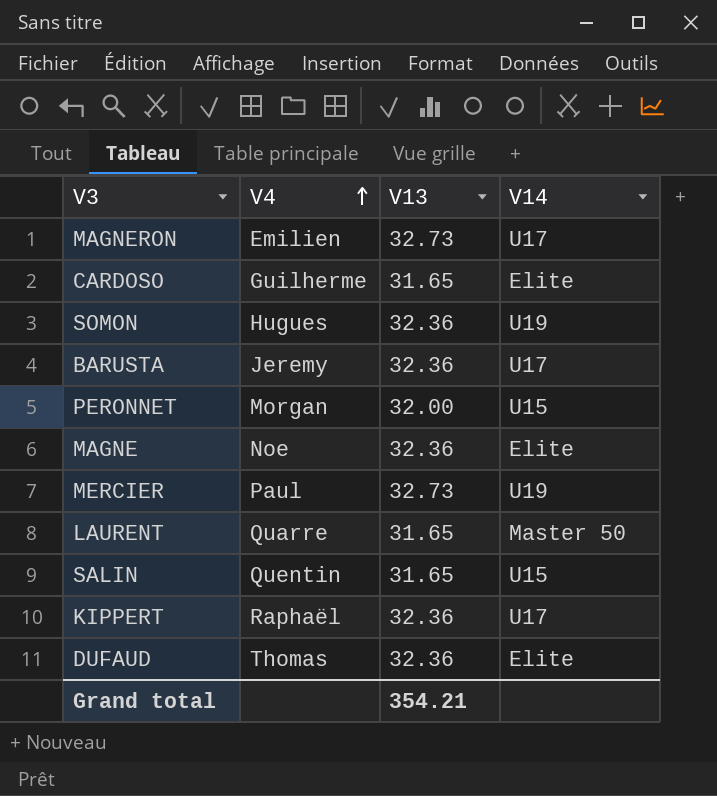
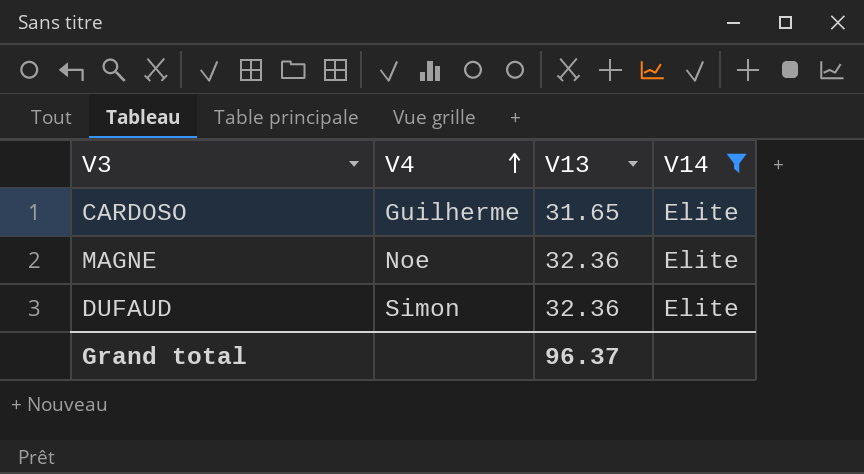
filter: none -> V14 = Elite
DUFAUD | V4: Thomas -> Simon
Grand total | V13: 354.21 -> 96.37

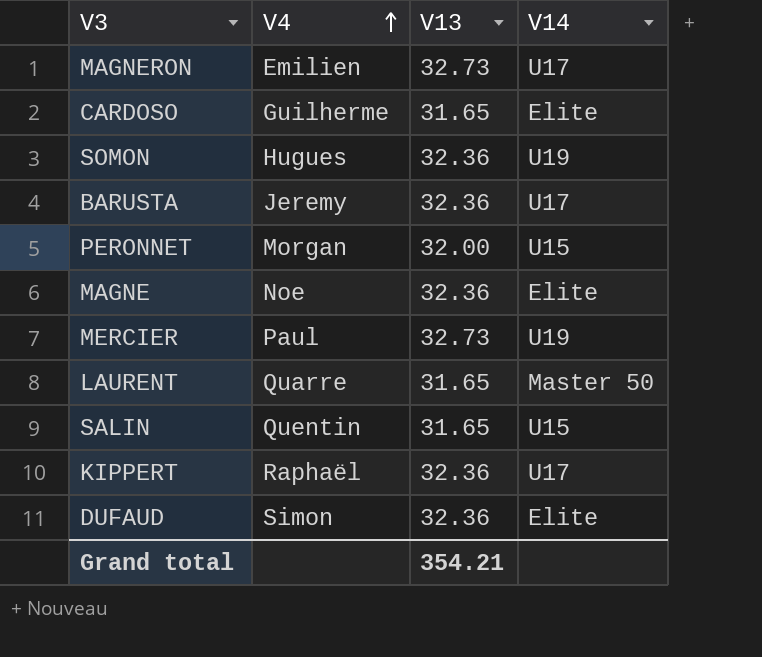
filter: V14 = Elite -> none
Grand total | V13: 96.37 -> 354.21

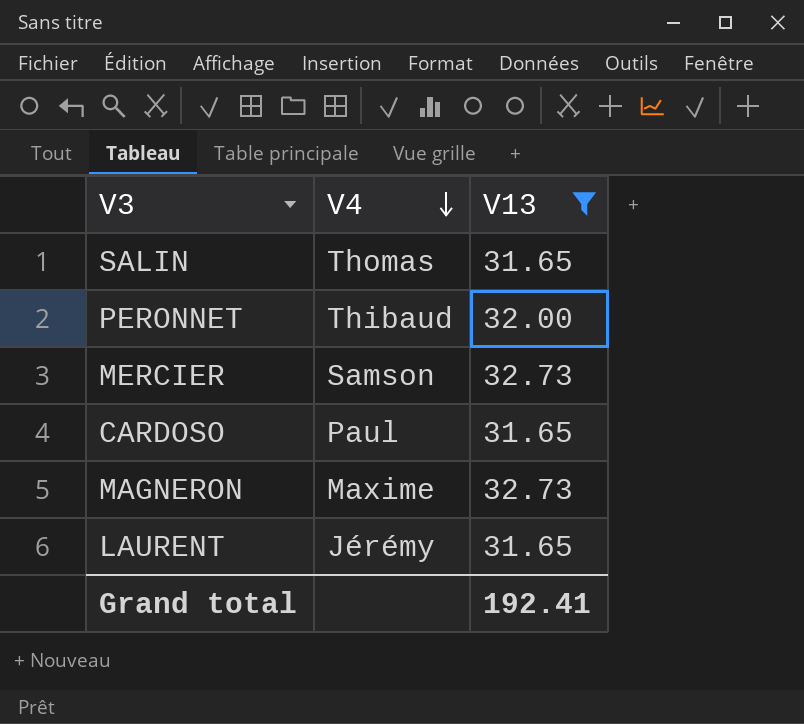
filter: none -> V13 != 32.36
row order: V4 ascending -> V4 descending
column V14 | position: 4 -> none
SALIN | V4: Quentin -> Thomas
PERONNET | V4: Morgan -> Thibaud
MERCIER | V4: Paul -> Samson
CARDOSO | V4: Guilherme -> Paul
MAGNERON | V4: Emilien -> Maxime
LAURENT | V4: Quarre -> Jérémy
Grand total | V13: 354.21 -> 192.41

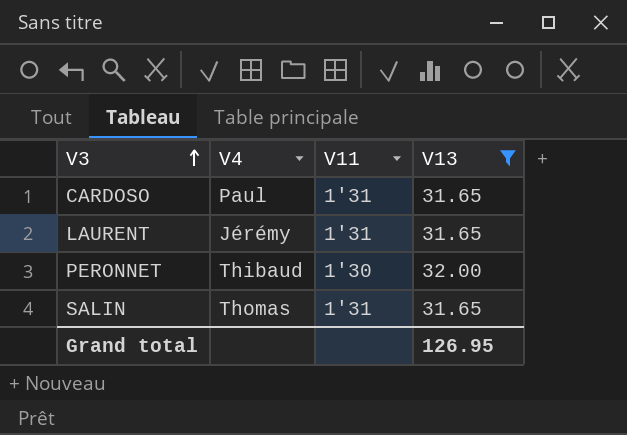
row order: V4 descending -> V3 ascending
column V11 | position: none -> 3
row MERCIER: Samson | 32.73 -> none
row MAGNERON: Maxime | 32.73 -> none
Grand total | V13: 192.41 -> 126.95

